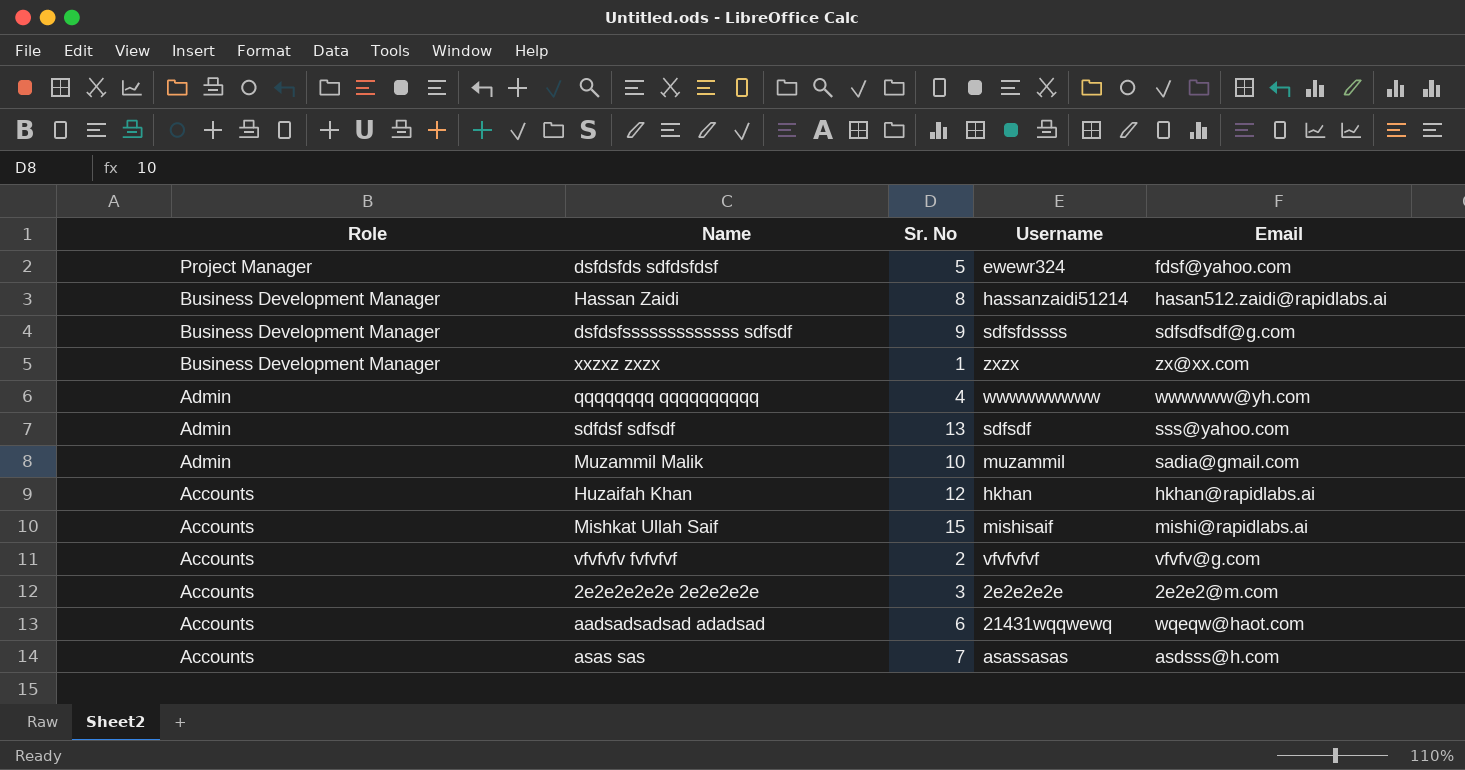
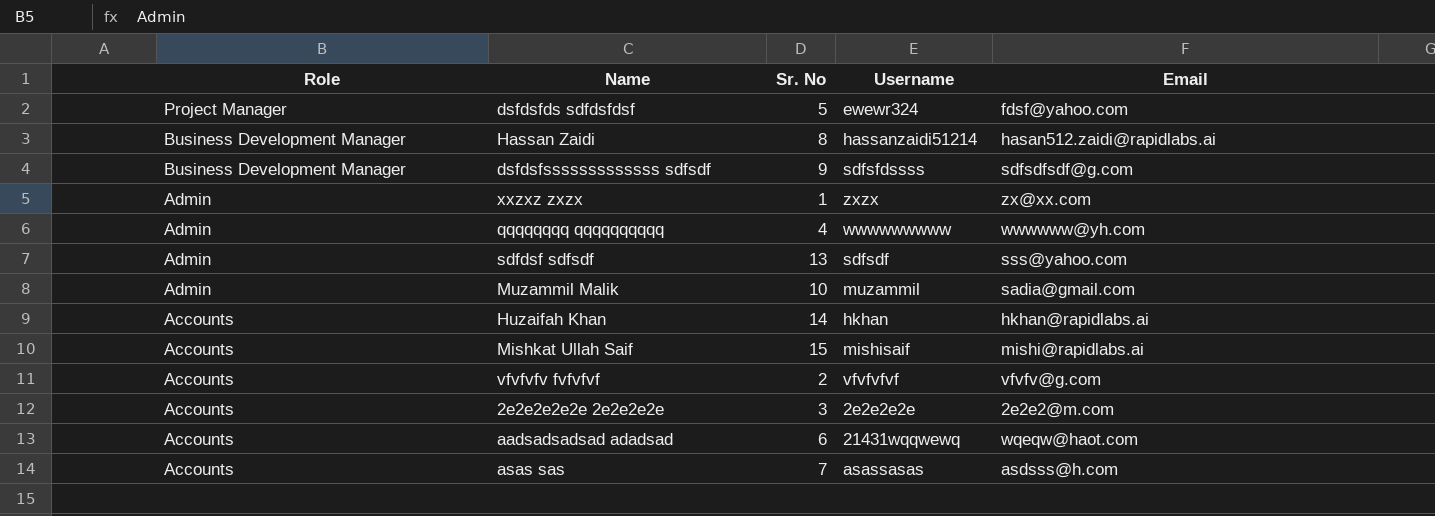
xxzxz zxzx | Role: Business Development Manager -> Admin
Huzaifah Khan | Sr. No: 12 -> 14

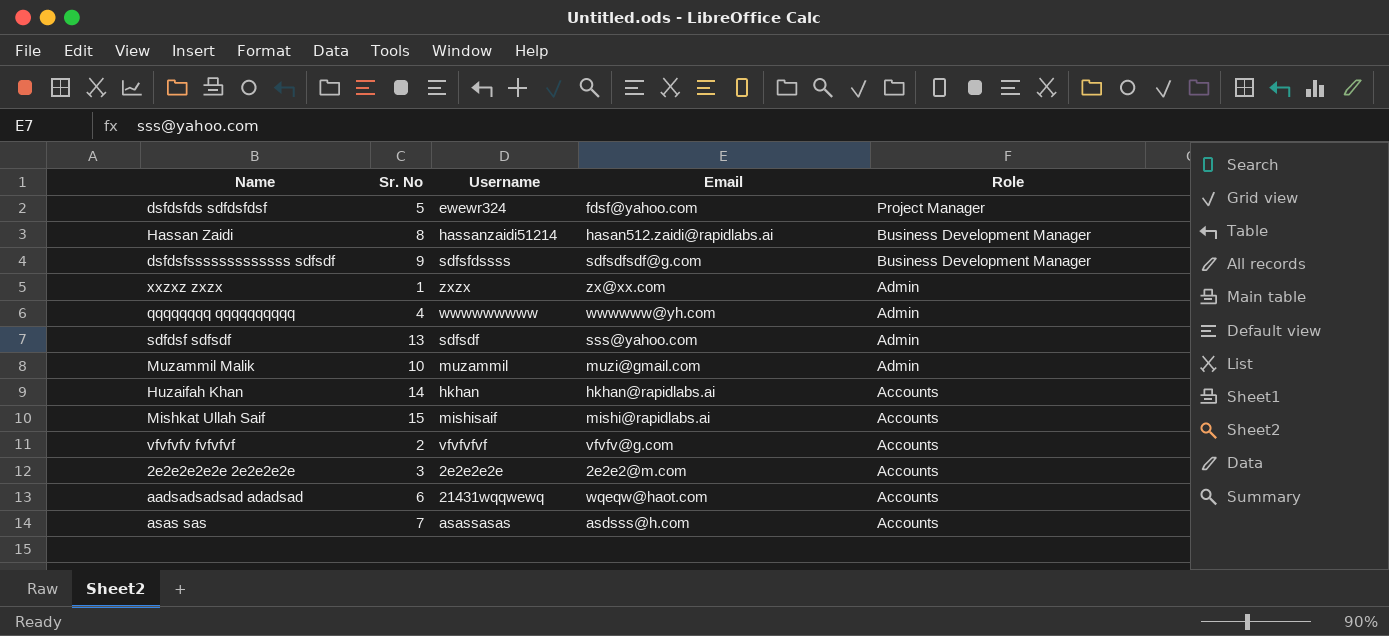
column Role | position: 1 -> 5
Muzammil Malik | Email: sadia@gmail.com -> muzi@gmail.com

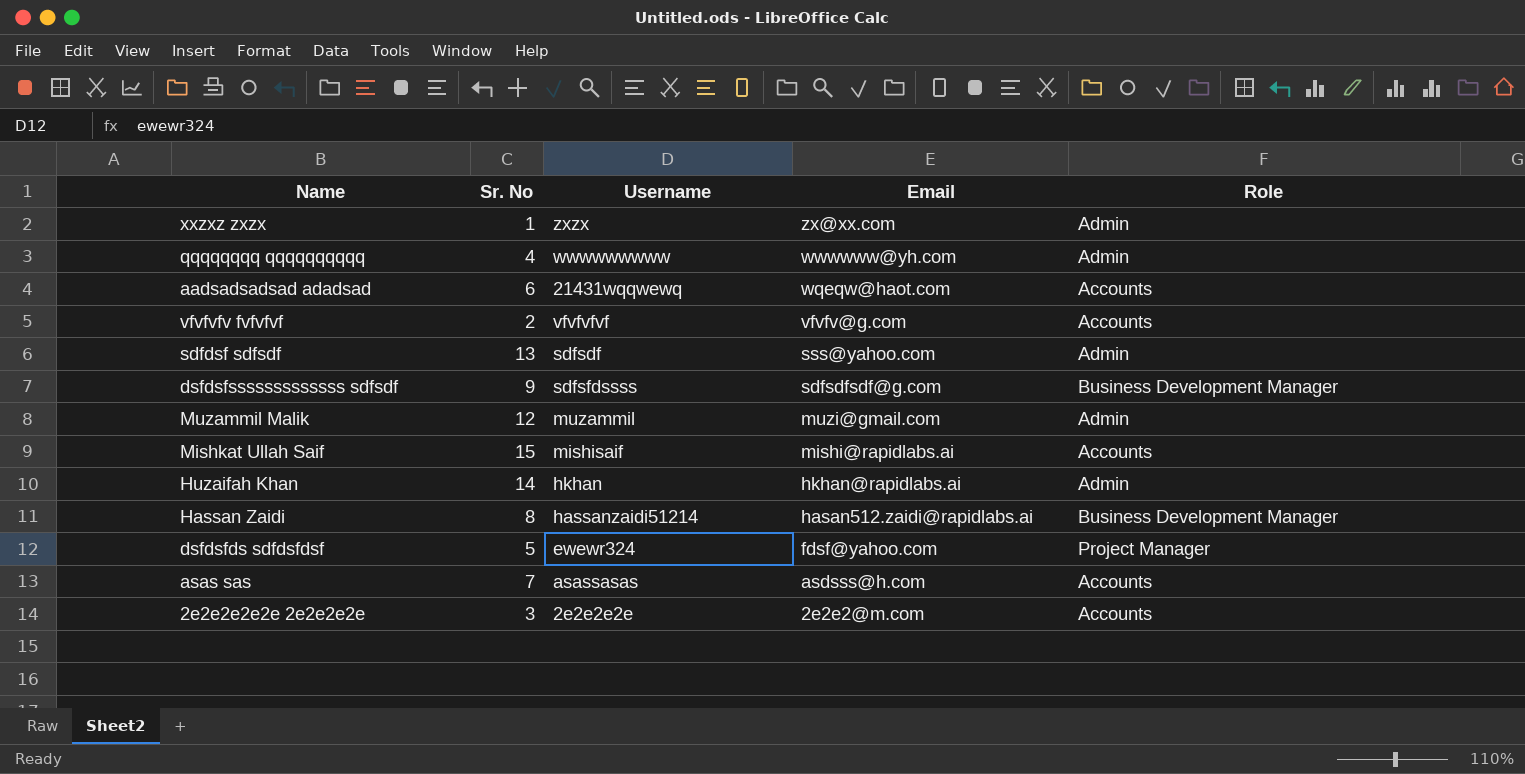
row order: Role descending -> Email descending
Muzammil Malik | Sr. No: 10 -> 12
Huzaifah Khan | Role: Accounts -> Admin

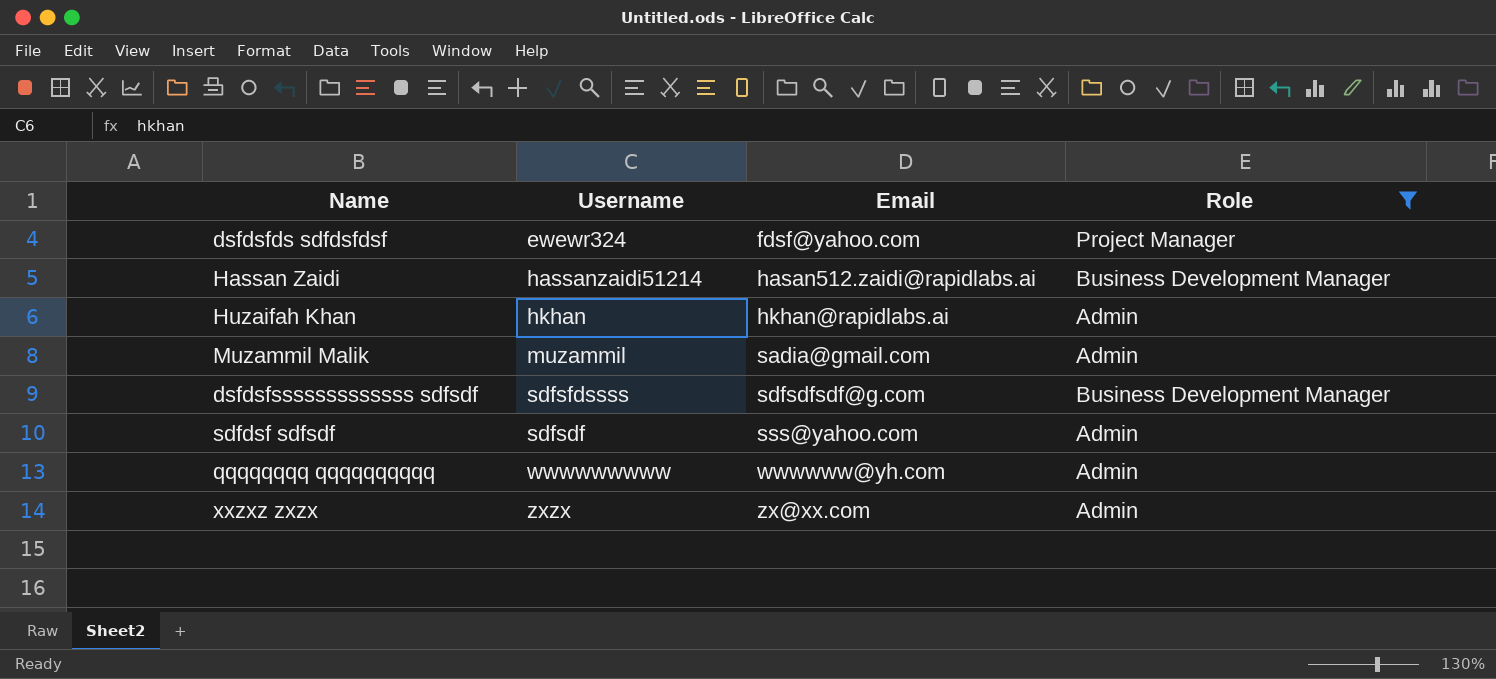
filter: none -> Role != Accounts
row order: Email descending -> Email ascending
column Sr. No | position: 2 -> none
Muzammil Malik | Email: muzi@gmail.com -> sadia@gmail.com

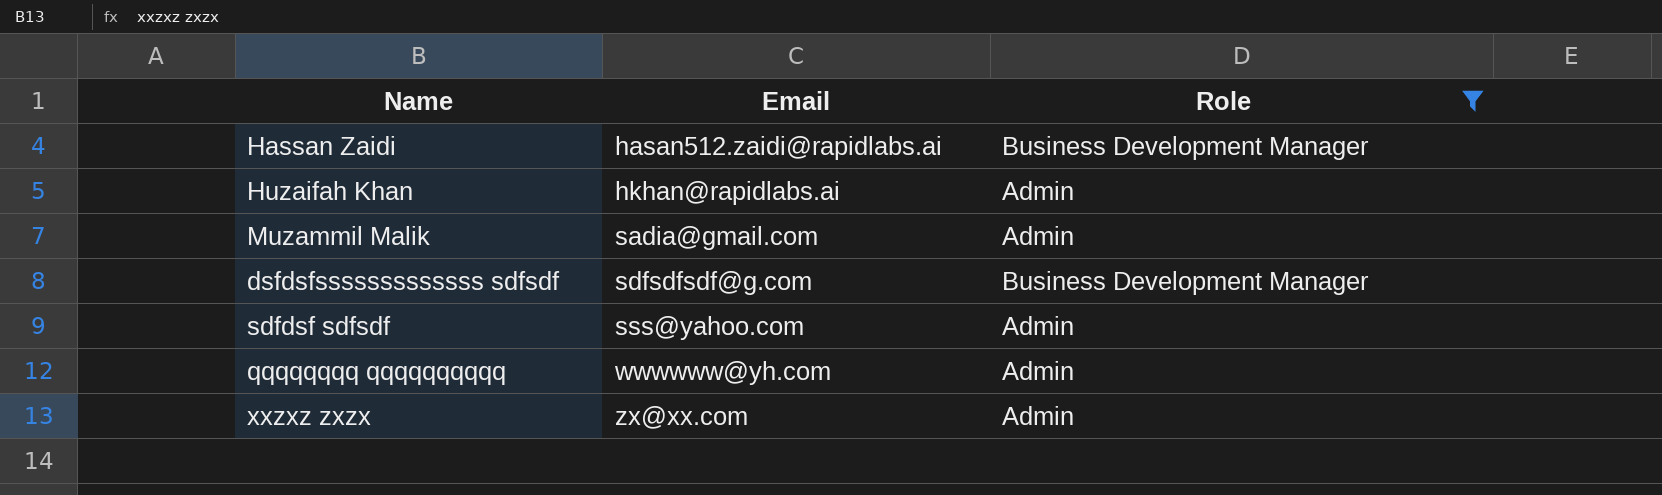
column Username | position: 2 -> none
row dsfdsfds sdfdsfdsf: ewewr324 | fdsf@yahoo.com | Project Manager -> none

